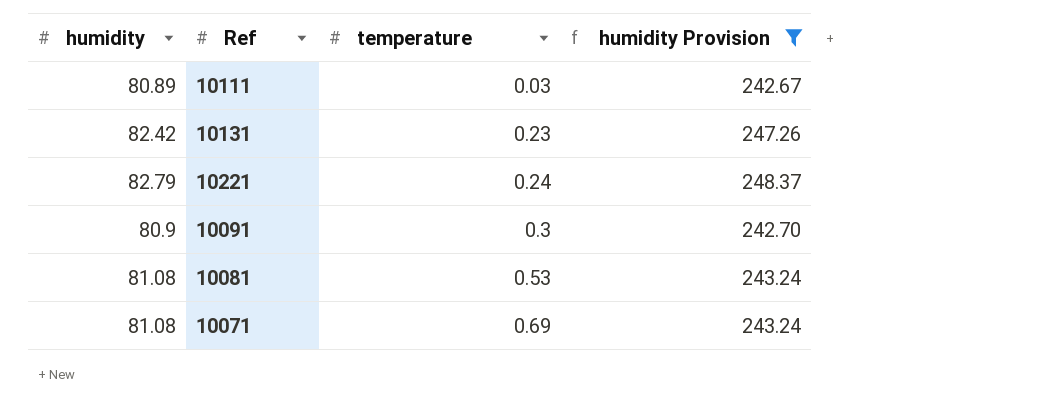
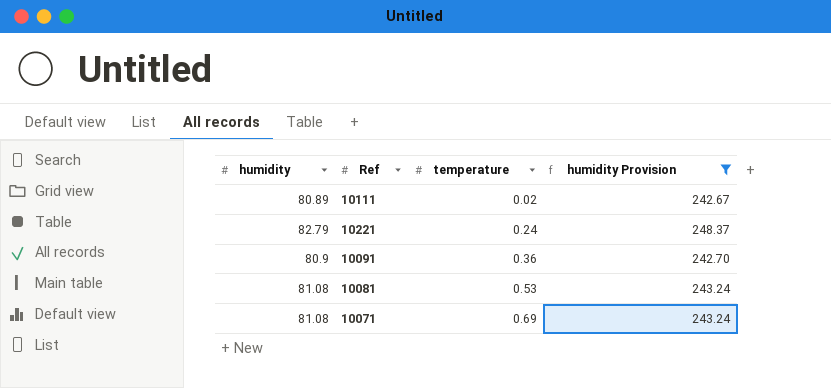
row 10131: 82.42 | 0.23 | 247.26 -> none
10111 | temperature: 0.03 -> 0.02
10091 | temperature: 0.3 -> 0.36

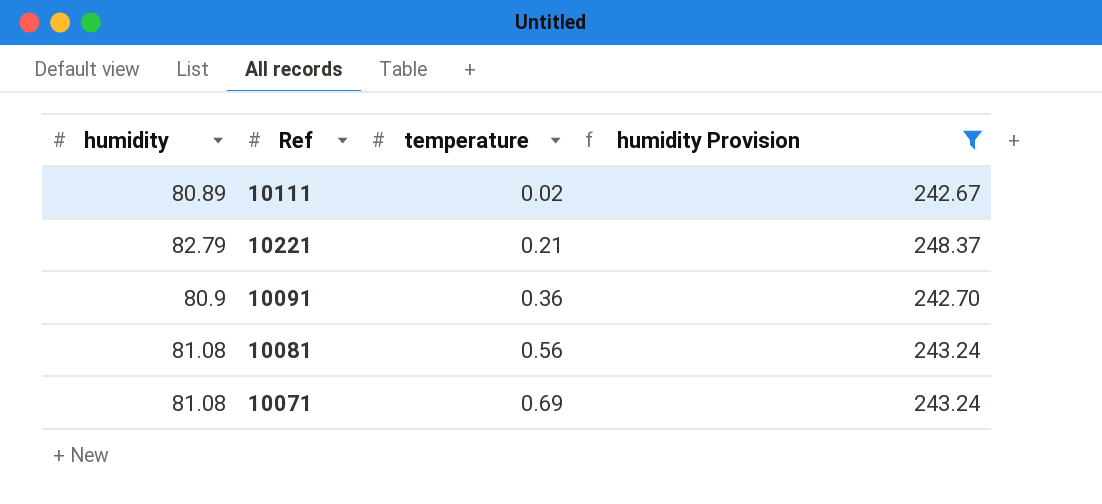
10221 | temperature: 0.24 -> 0.21
10081 | temperature: 0.53 -> 0.56

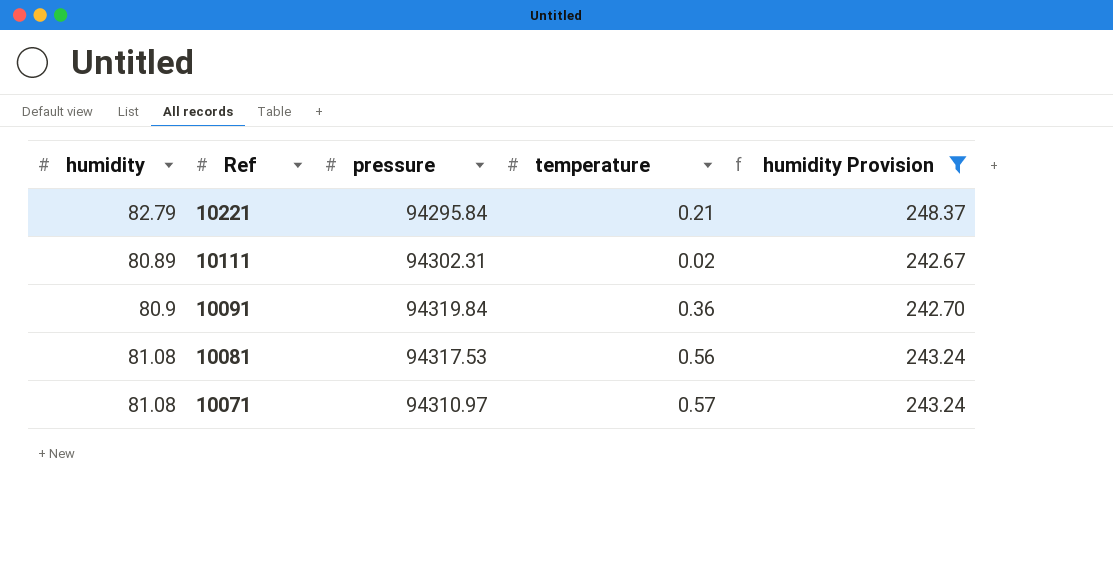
row order: temperature ascending -> Ref descending
column pressure | position: none -> 3
10071 | temperature: 0.69 -> 0.57

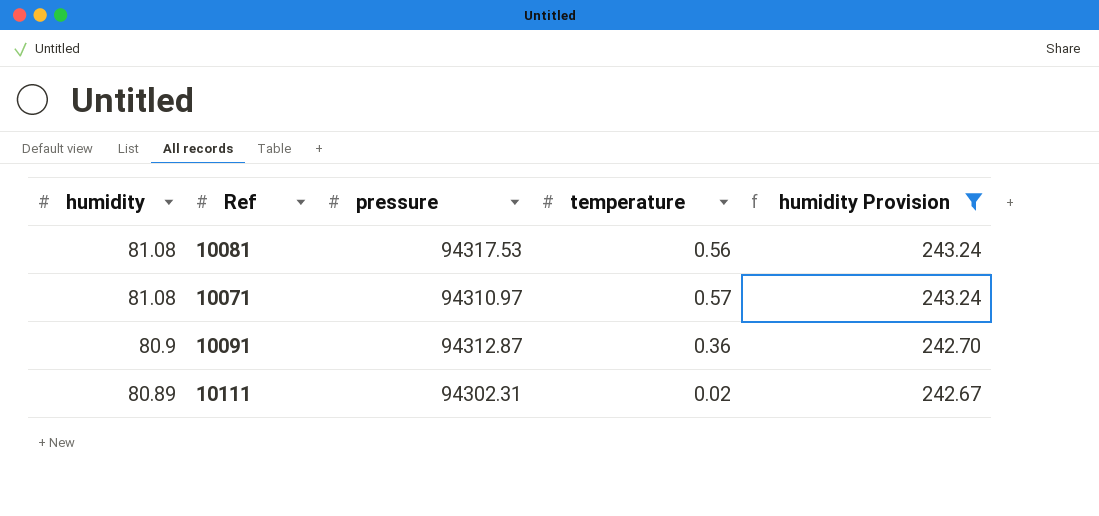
row order: Ref descending -> humidity descending
row 10221: 82.79 | 94295.84 | 0.21 | 248.37 -> none
10091 | pressure: 94319.84 -> 94312.87

